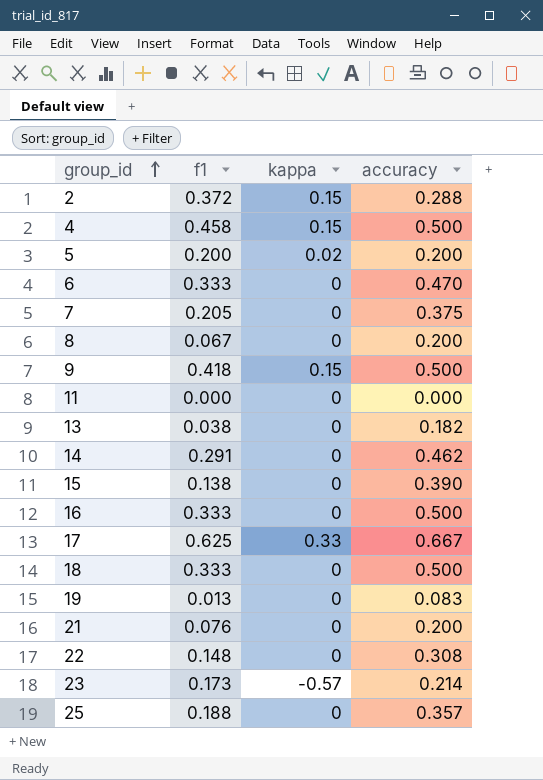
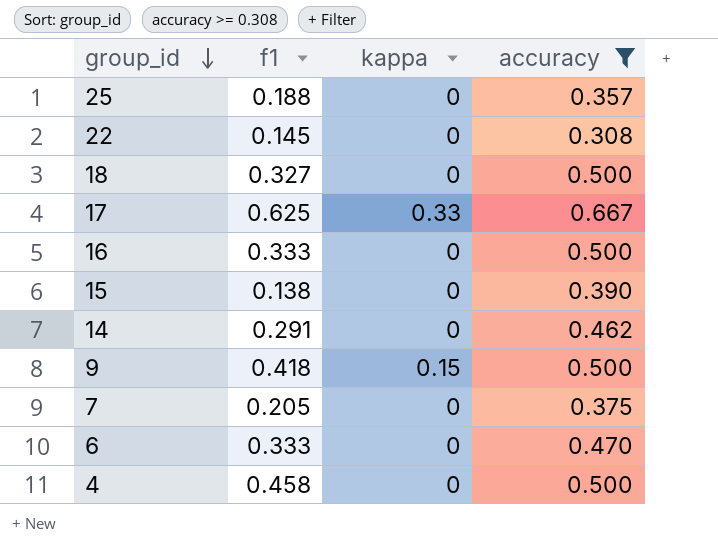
filter: none -> accuracy >= 0.308
row order: group_id ascending -> group_id descending
22 | f1: 0.148 -> 0.145
18 | f1: 0.333 -> 0.327
4 | kappa: 0.15 -> 0

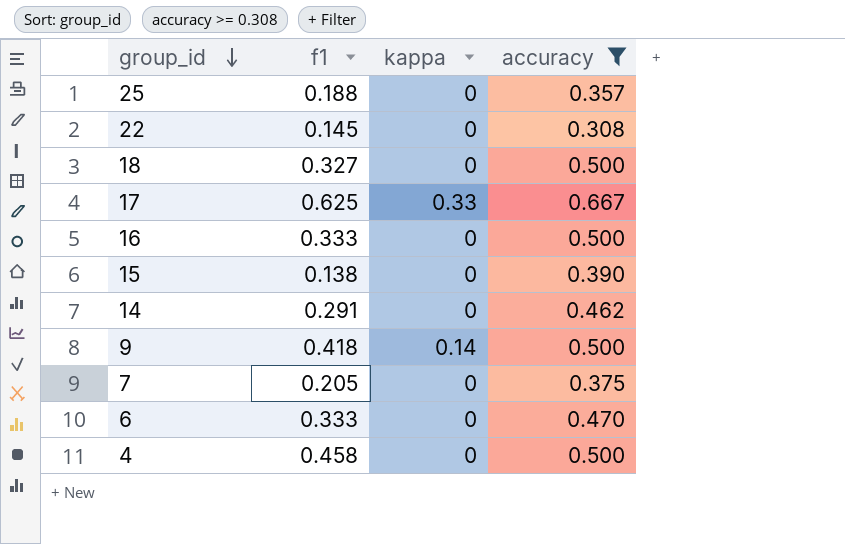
9 | kappa: 0.15 -> 0.14

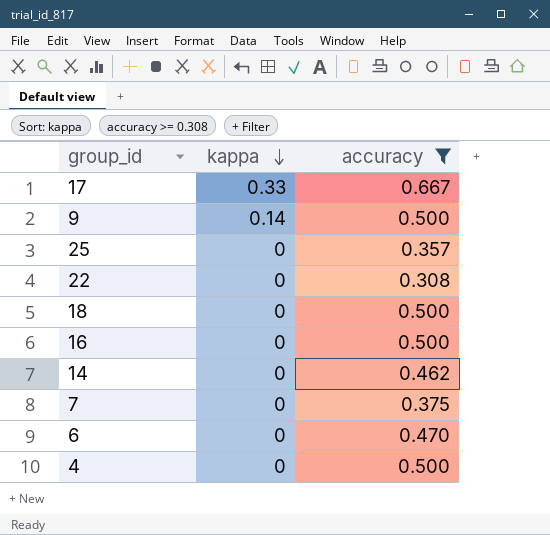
row order: group_id descending -> kappa descending
column f1 | position: 2 -> none
row 15: 0.138 | 0 | 0.390 -> none

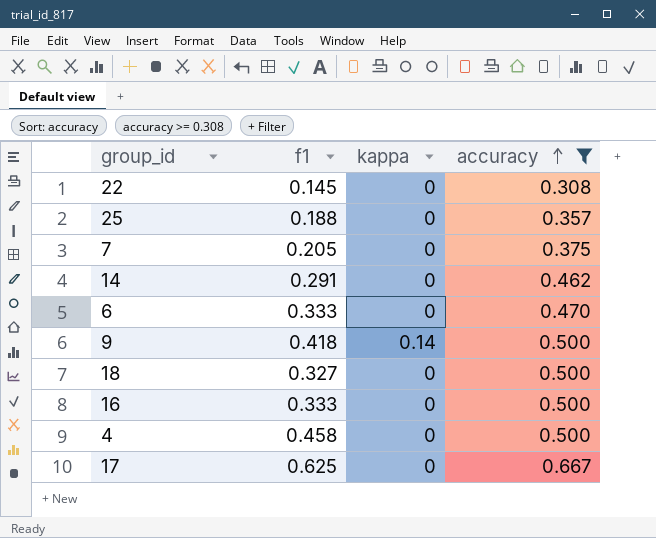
row order: kappa descending -> accuracy ascending
column f1 | position: none -> 2
17 | kappa: 0.33 -> 0

